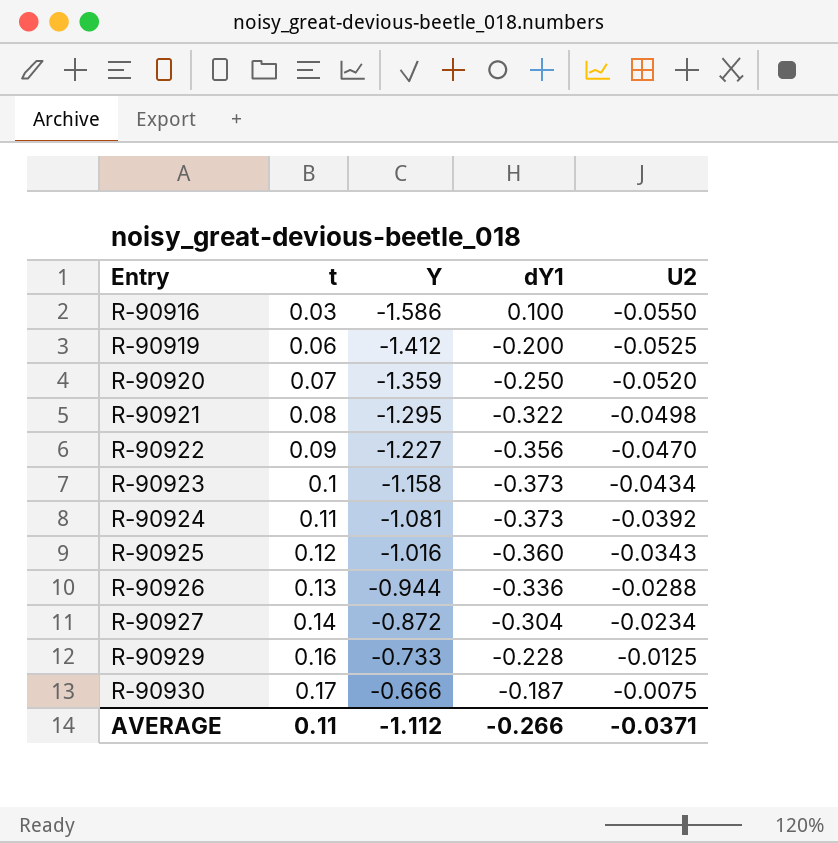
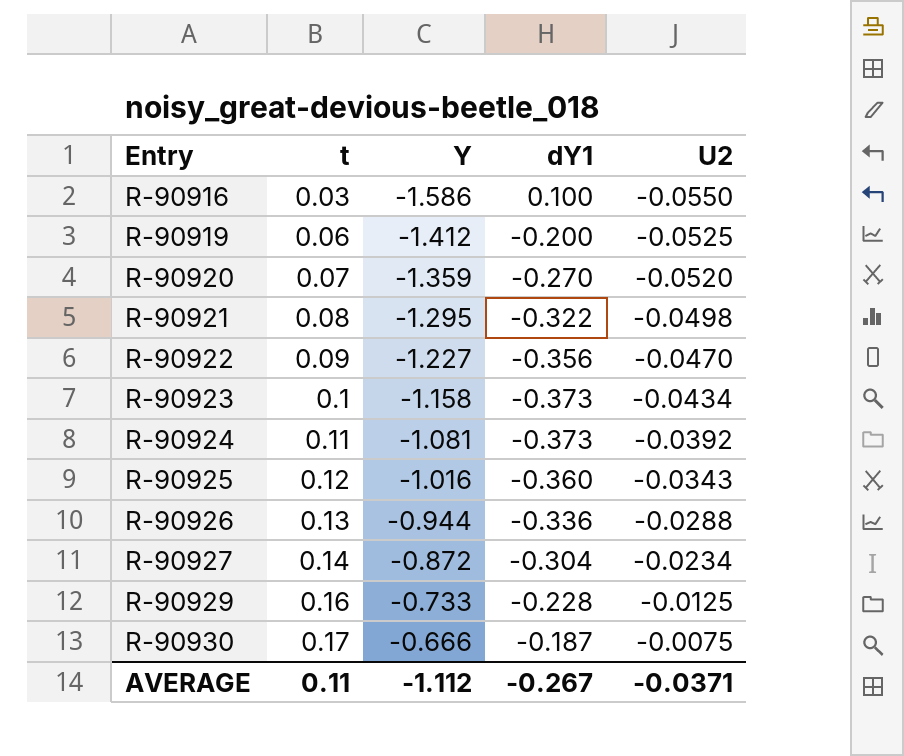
R-90920 | dY1: -0.250 -> -0.270
AVERAGE | dY1: -0.266 -> -0.267

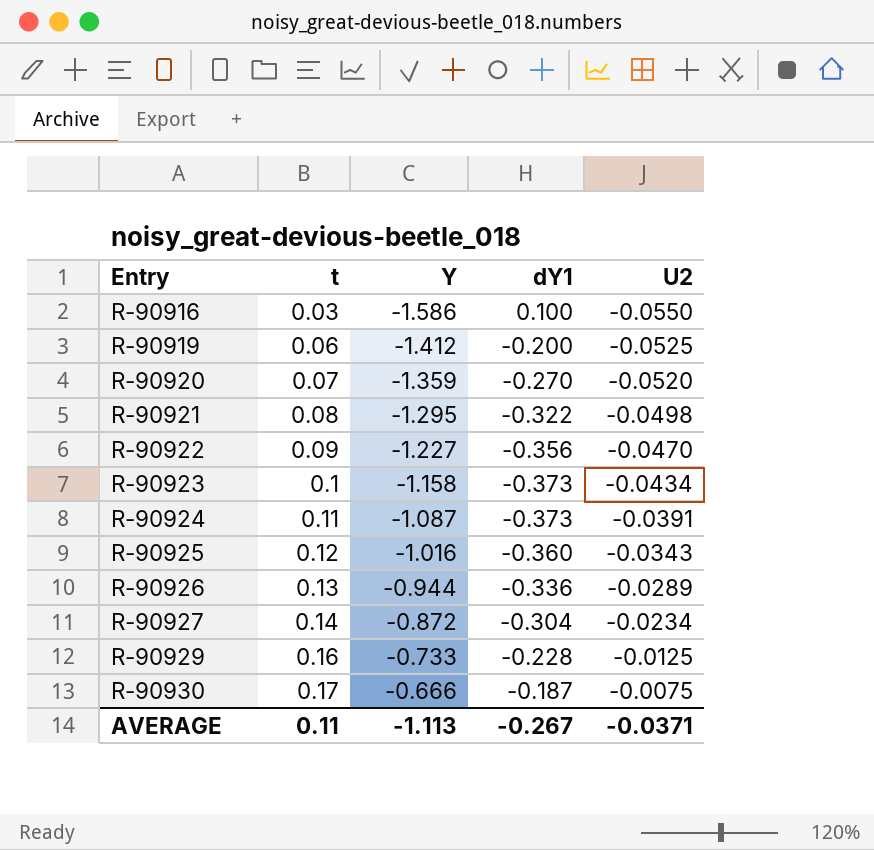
R-90924 | Y: -1.081 -> -1.087
R-90924 | U2: -0.0392 -> -0.0391
R-90926 | U2: -0.0288 -> -0.0289
AVERAGE | Y: -1.112 -> -1.113

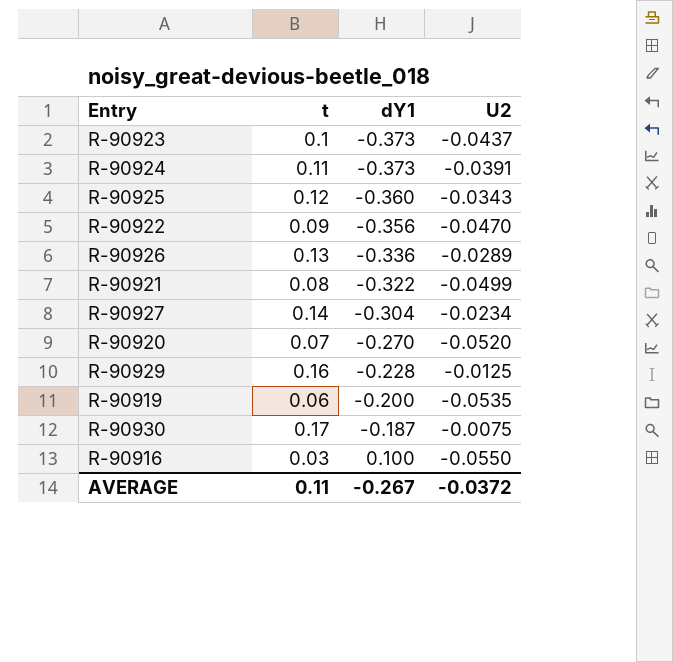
row order: Entry ascending -> dY1 ascending
column Y | position: 3 -> none
R-90923 | U2: -0.0434 -> -0.0437
R-90921 | U2: -0.0498 -> -0.0499
R-90919 | U2: -0.0525 -> -0.0535
AVERAGE | U2: -0.0371 -> -0.0372

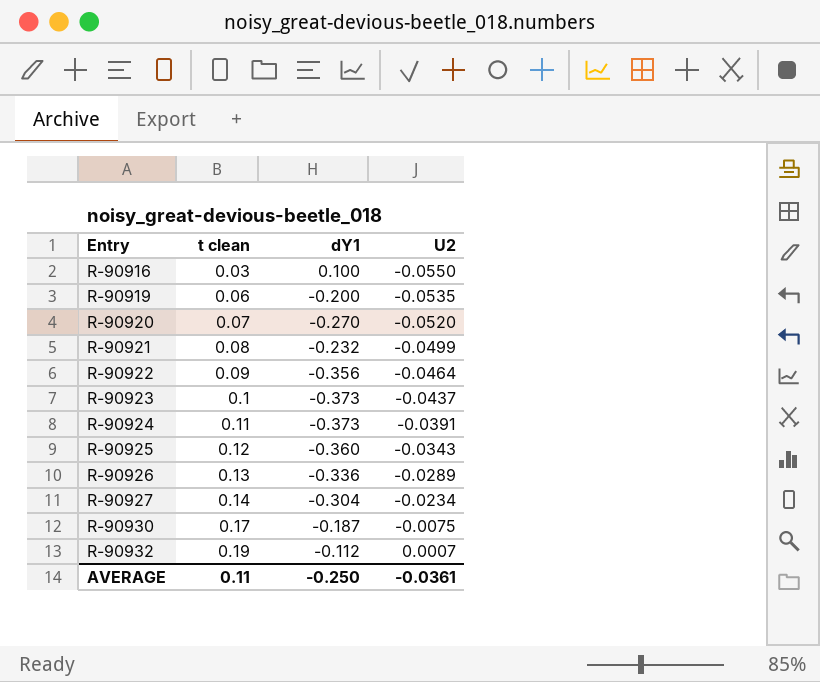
row order: dY1 ascending -> Entry ascending
column name: t -> t clean
row R-90929: 0.16 | -0.228 | -0.0125 -> none
R-90921 | dY1: -0.322 -> -0.232
R-90922 | U2: -0.0470 -> -0.0464
row R-90932: none -> 0.19 | -0.112 | 0.0007
AVERAGE | dY1: -0.267 -> -0.250
AVERAGE | U2: -0.0372 -> -0.0361

